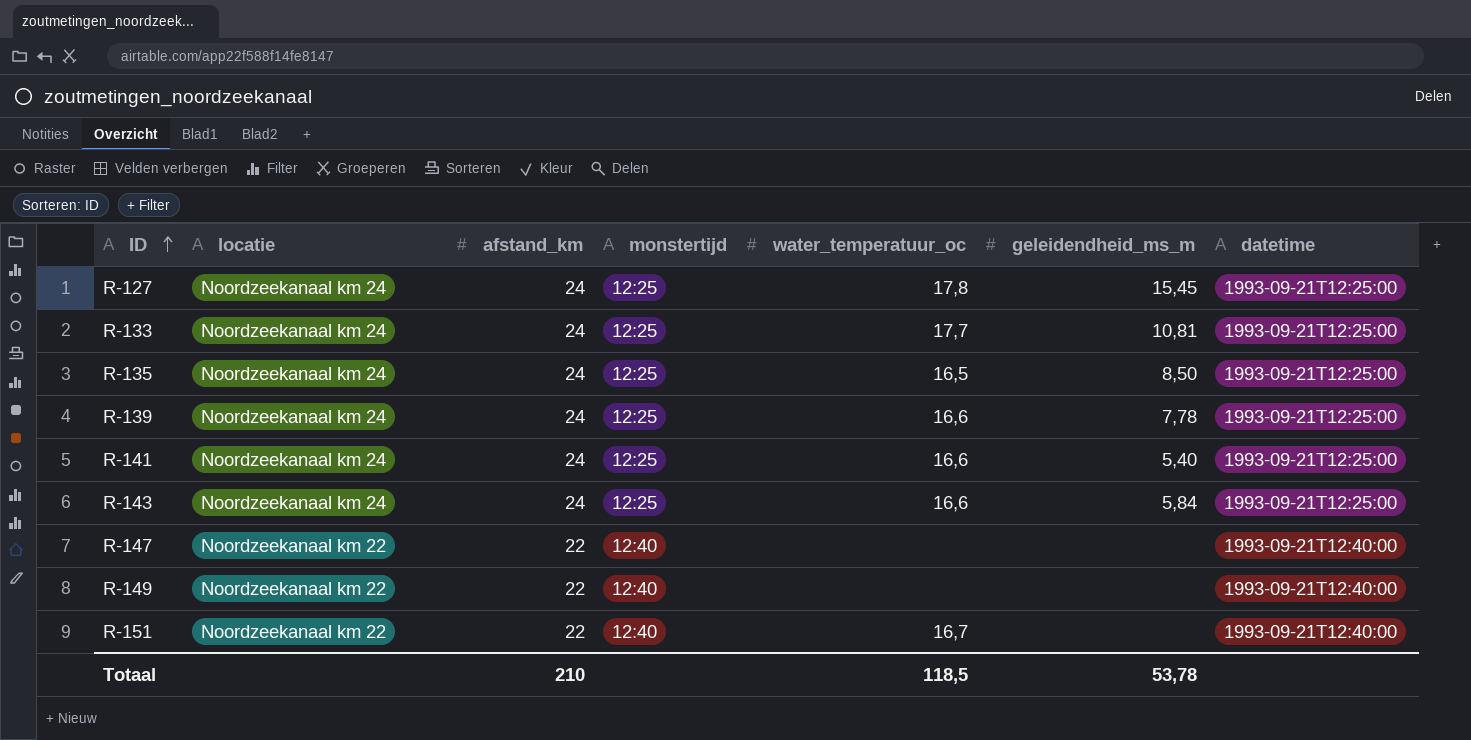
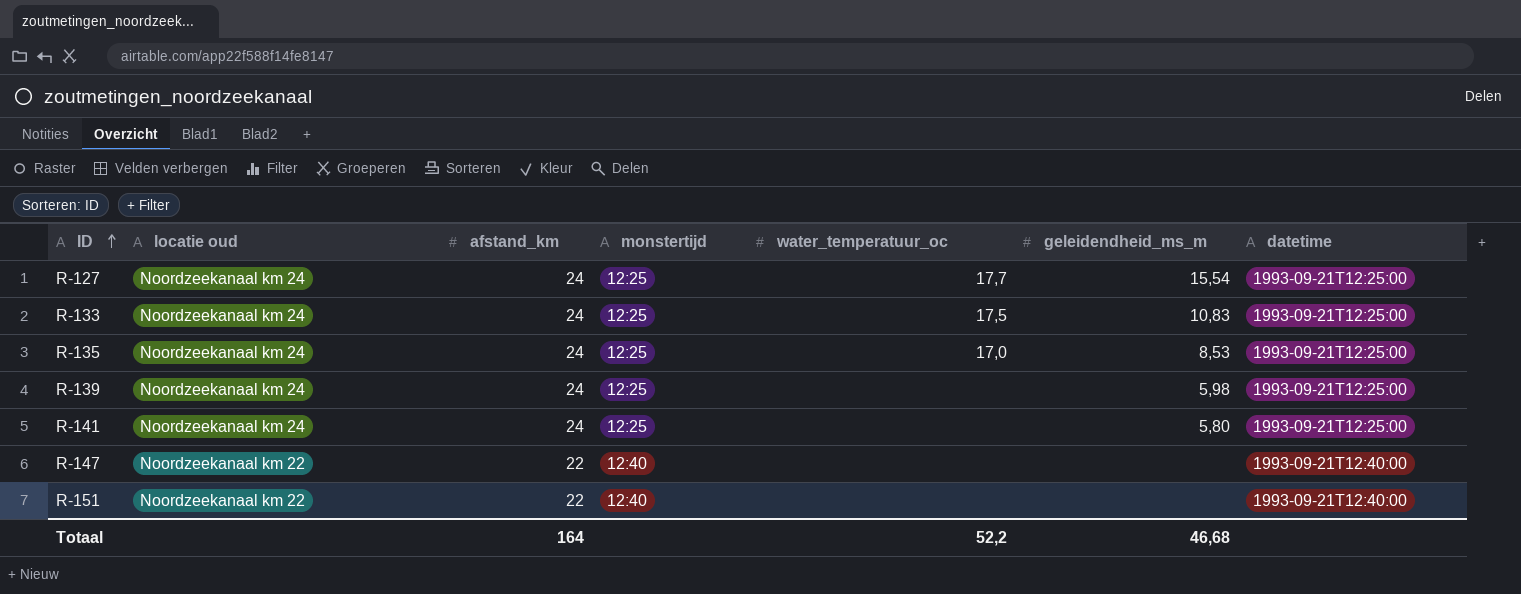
column name: locatie -> locatie oud
row R-143: Noordzeekanaal km 24 | 24 | 12:25 | 16,6 | 5,84 | 1993-09-21T12:25:00 -> none
row R-149: Noordzeekanaal km 22 | 22 | 12:40 | none | none | 1993-09-21T12:40:00 -> none
R-127 | water_temperatuur_oc: 17,8 -> 17,7
R-127 | geleidendheid_ms_m: 15,45 -> 15,54
R-133 | water_temperatuur_oc: 17,7 -> 17,5
R-133 | geleidendheid_ms_m: 10,81 -> 10,83
R-135 | water_temperatuur_oc: 16,5 -> 17,0
R-135 | geleidendheid_ms_m: 8,50 -> 8,53
R-139 | water_temperatuur_oc: 16,6 -> none
R-139 | geleidendheid_ms_m: 7,78 -> 5,98
R-141 | water_temperatuur_oc: 16,6 -> none
R-141 | geleidendheid_ms_m: 5,40 -> 5,80
R-151 | water_temperatuur_oc: 16,7 -> none
Totaal | afstand_km: 210 -> 164
Totaal | water_temperatuur_oc: 118,5 -> 52,2
Totaal | geleidendheid_ms_m: 53,78 -> 46,68

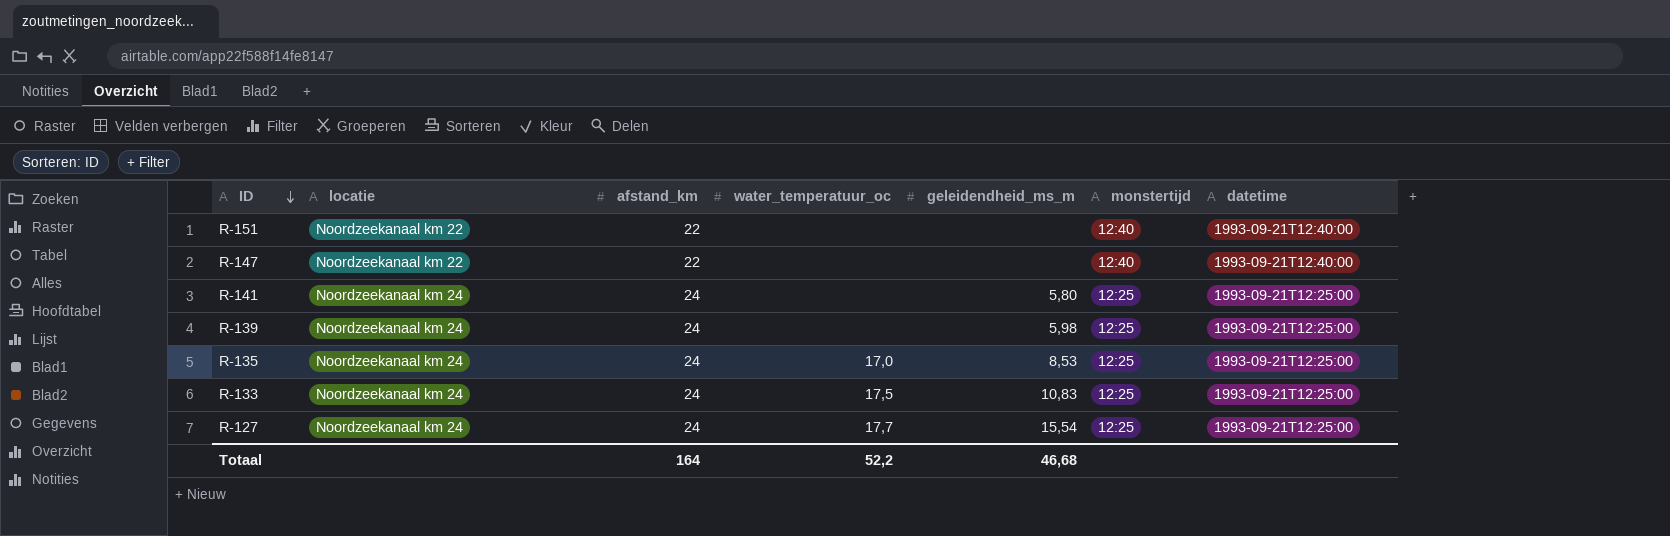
row order: ID ascending -> ID descending
column name: locatie oud -> locatie
column monstertijd | position: 4 -> 6

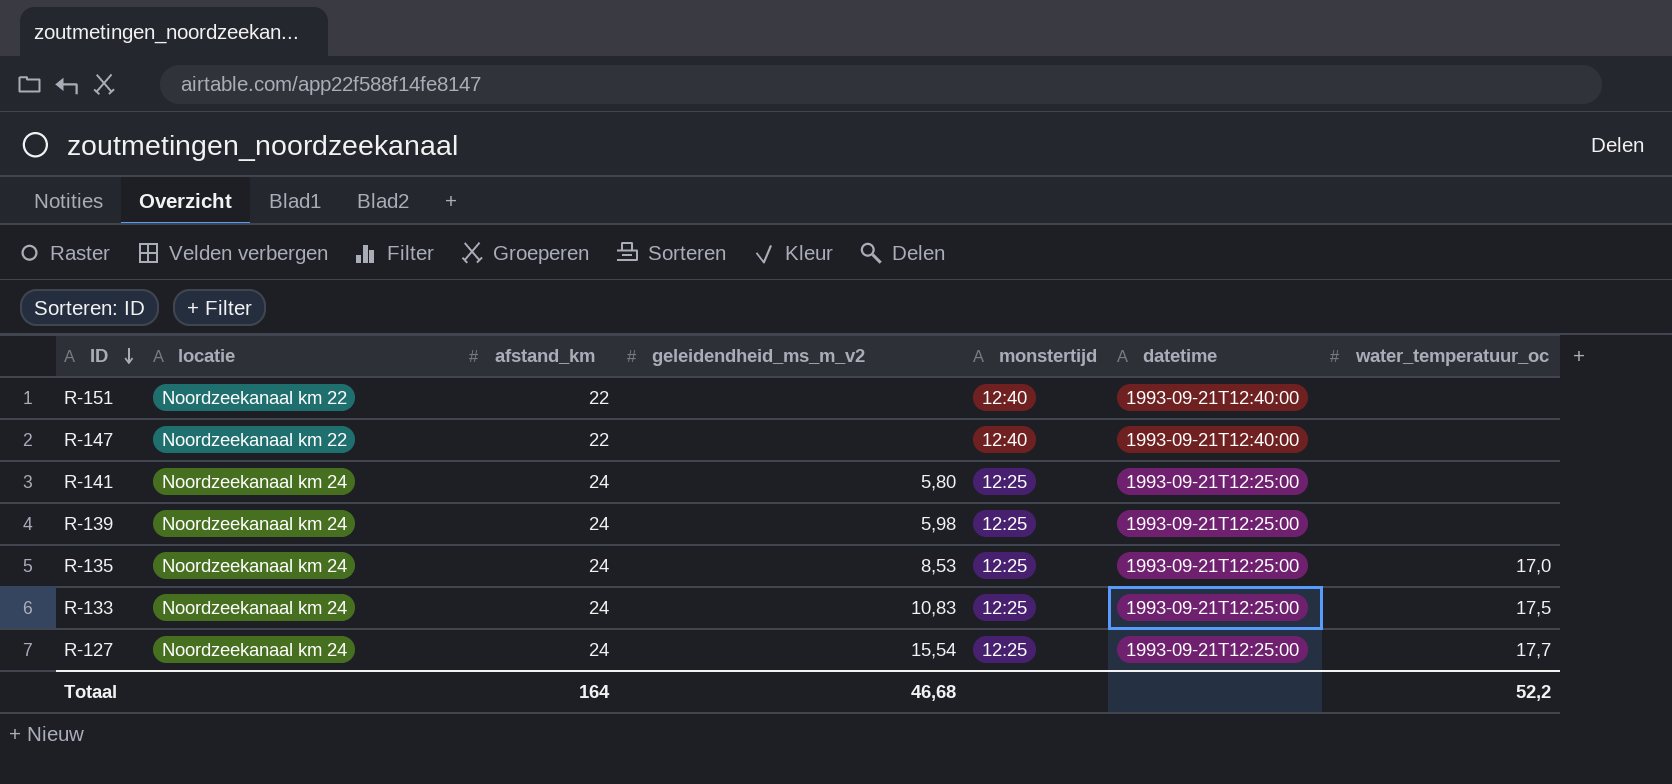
column name: geleidendheid_ms_m -> geleidendheid_ms_m_v2
column water_temperatuur_oc | position: 4 -> 7

